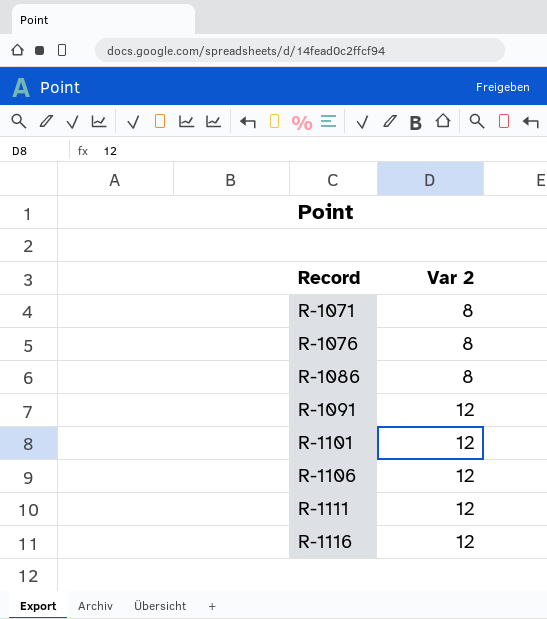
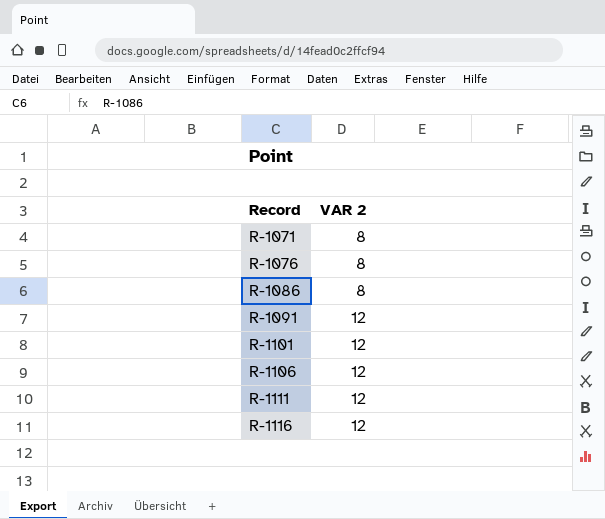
column name: Var 2 -> VAR 2

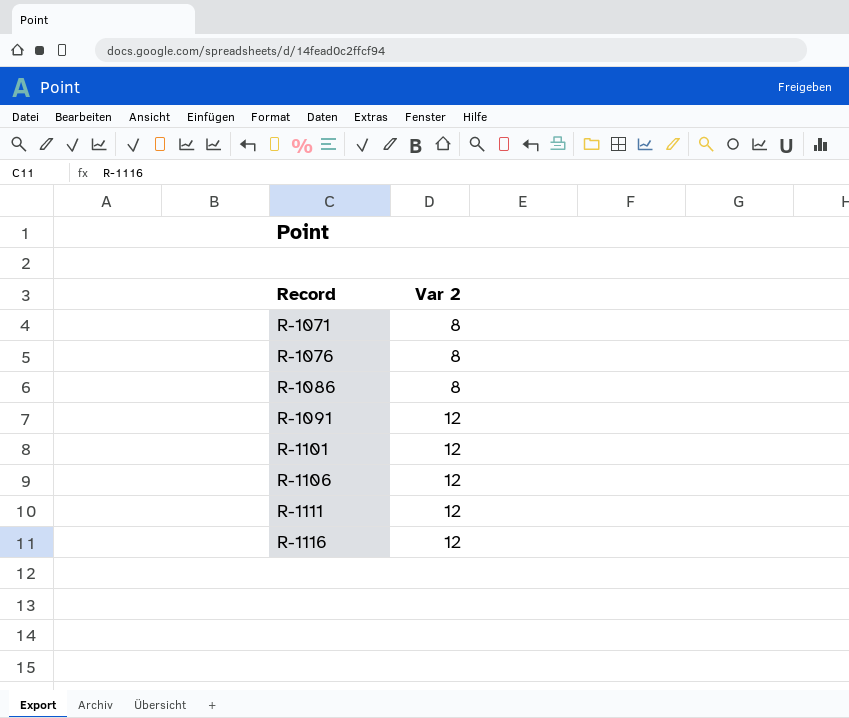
column name: VAR 2 -> Var 2

